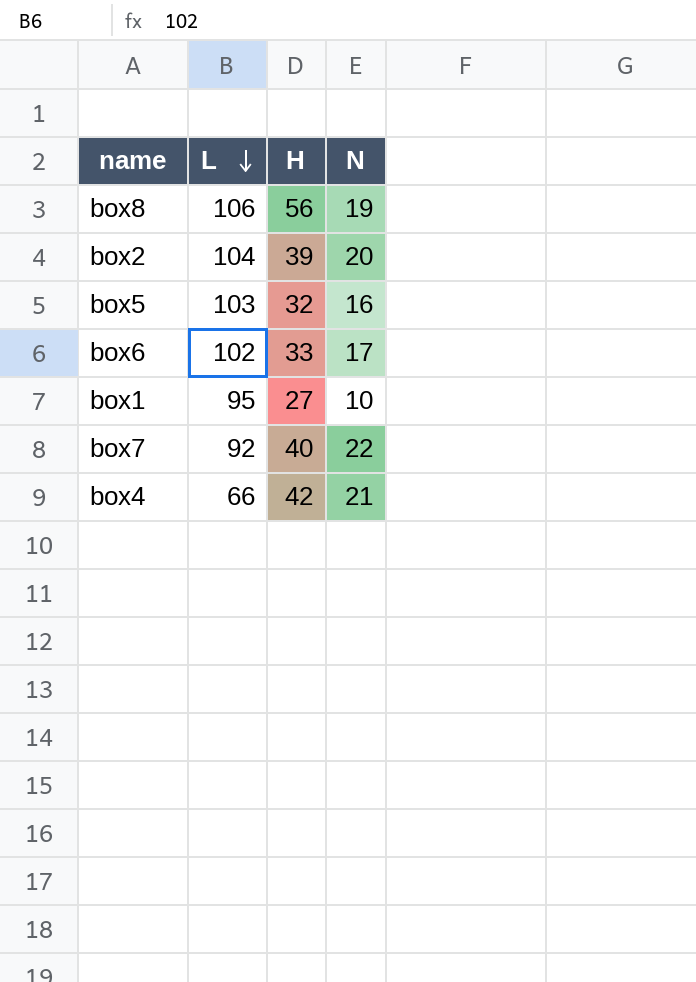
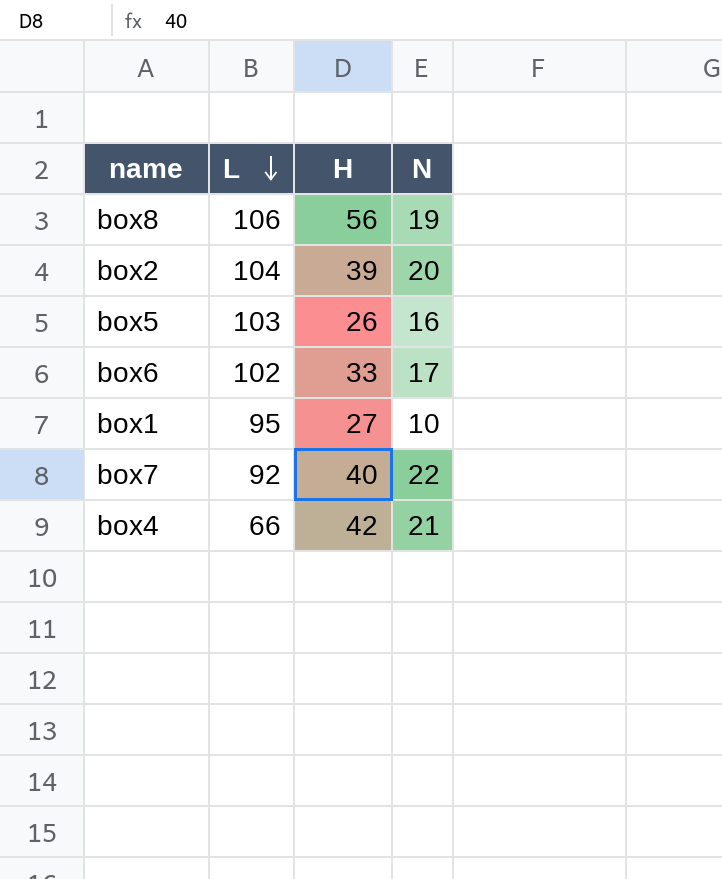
box5 | H: 32 -> 26

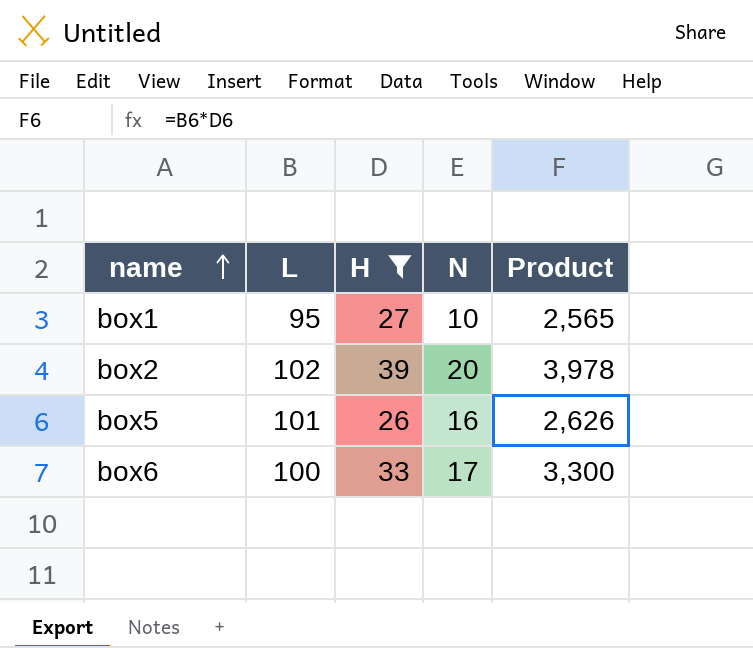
filter: none -> H <= 39
row order: L descending -> name ascending
column Product | formula: none -> [L] * [H]
box2 | L: 104 -> 102
box5 | L: 103 -> 101
box6 | L: 102 -> 100

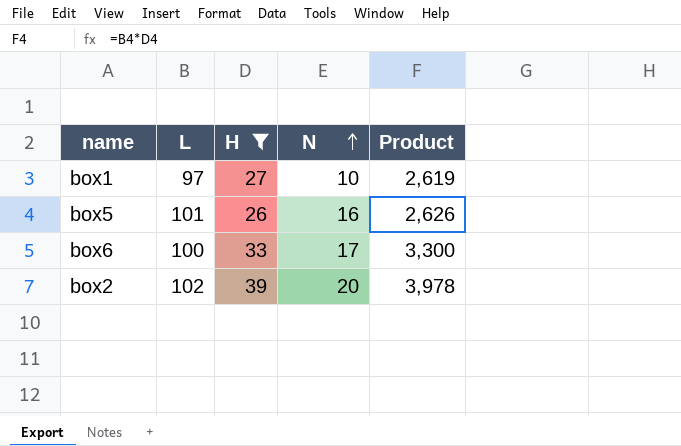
row order: name ascending -> N ascending
box1 | L: 95 -> 97
box1 | Product: 2,565 -> 2,619

